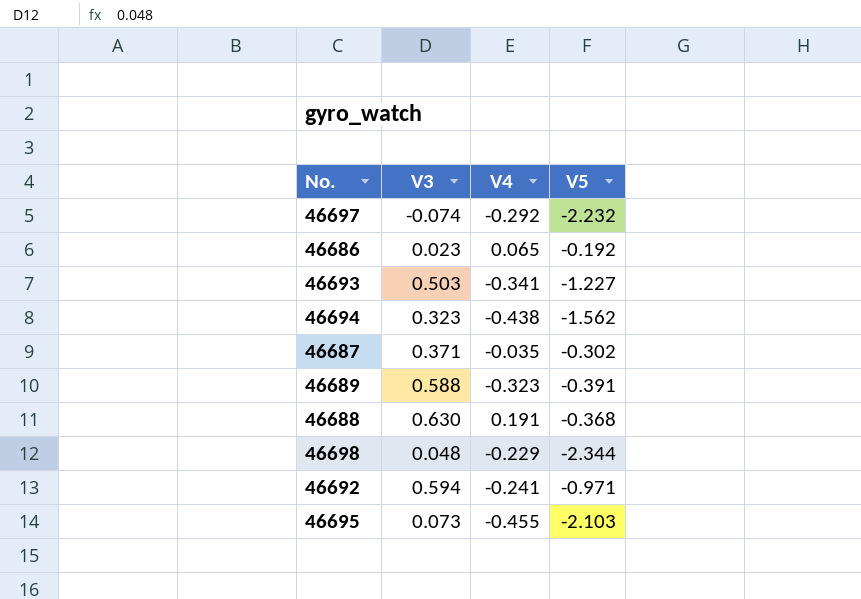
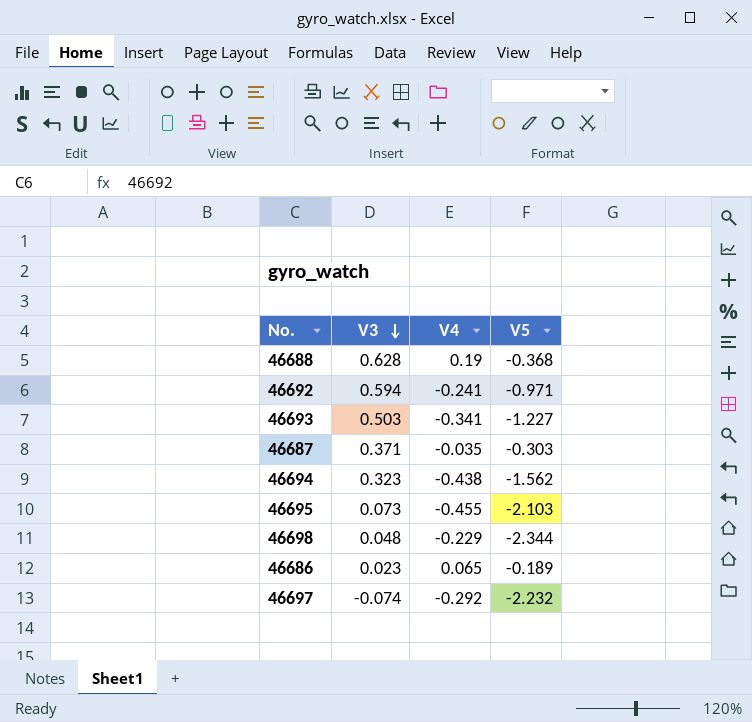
row order: none -> V3 descending
row 46689: 0.588 | -0.323 | -0.391 -> none
46688 | V3: 0.630 -> 0.628
46688 | V4: 0.191 -> 0.19
46687 | V5: -0.302 -> -0.303
46686 | V5: -0.192 -> -0.189

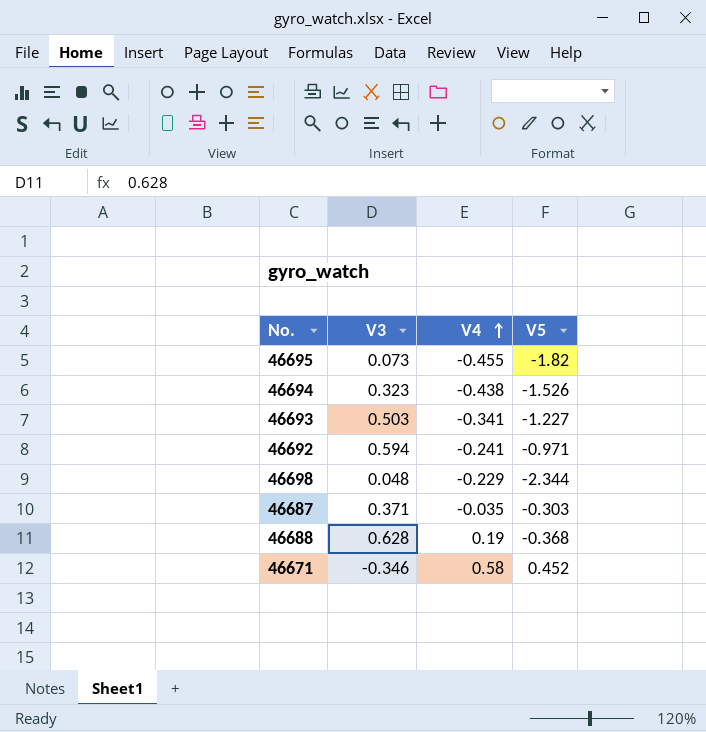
row order: V3 descending -> V4 ascending
row 46686: 0.023 | 0.065 | -0.189 -> none
row 46697: -0.074 | -0.292 | -2.232 -> none
46695 | V5: -2.103 -> -1.82
46694 | V5: -1.562 -> -1.526
row 46671: none -> -0.346 | 0.58 | 0.452

